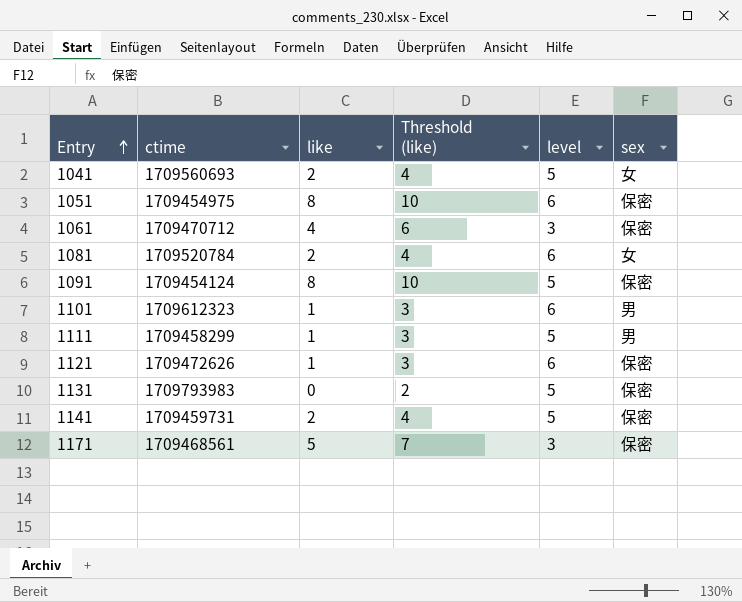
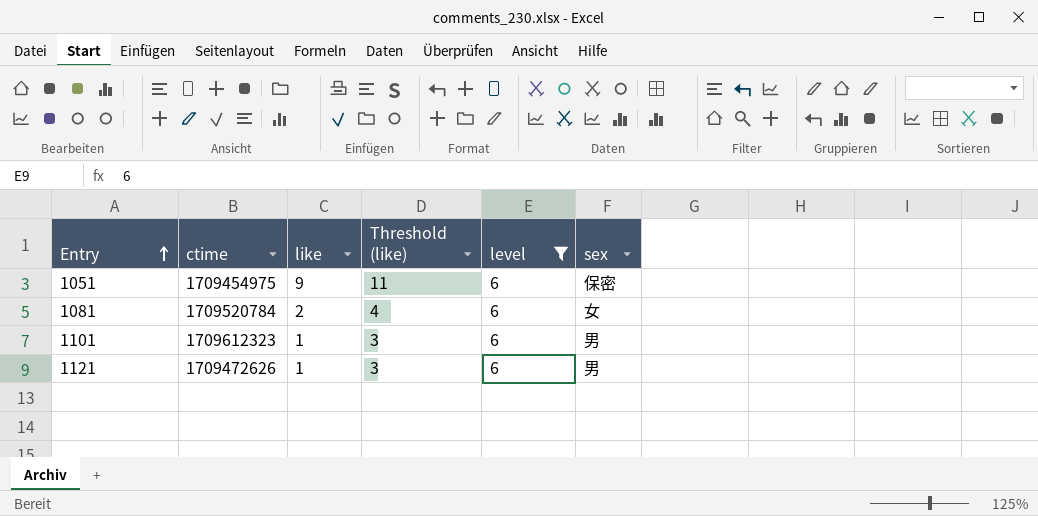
filter: none -> level = 6
1051 | like: 8 -> 9
1051 | Threshold (like): 10 -> 11
1121 | sex: 保密 -> 男

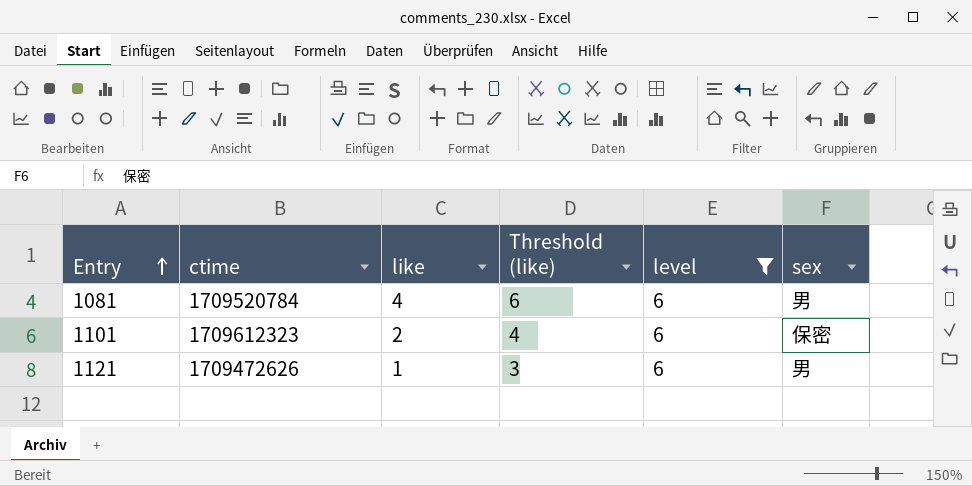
row 1051: 1709454975 | 9 | 11 | 6 | 保密 -> none
1081 | like: 2 -> 4
1081 | Threshold (like): 4 -> 6
1081 | sex: 女 -> 男
1101 | like: 1 -> 2
1101 | Threshold (like): 3 -> 4
1101 | sex: 男 -> 保密

